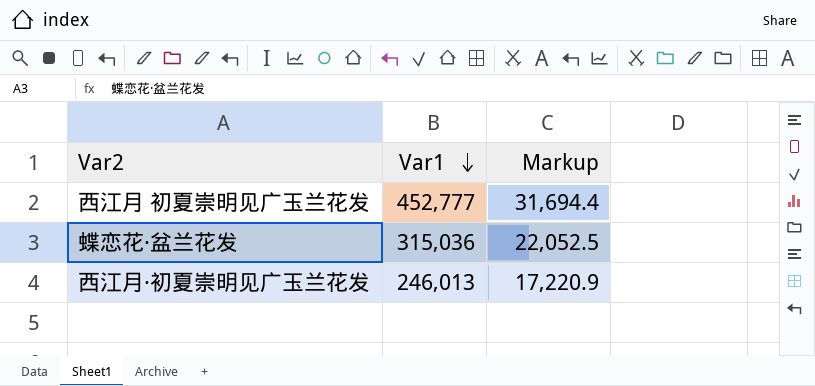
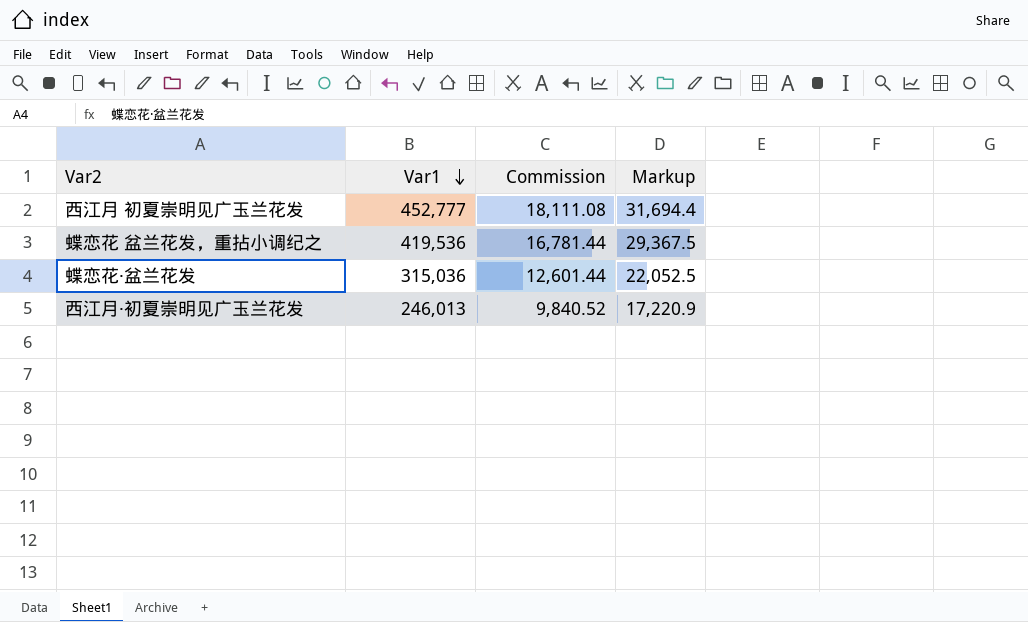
column Commission | formula: none -> [Var1] * 0.04
row 蝶恋花 盆兰花发，重拈小调纪之: none -> 419,536 | 16,781.44 | 29,367.5

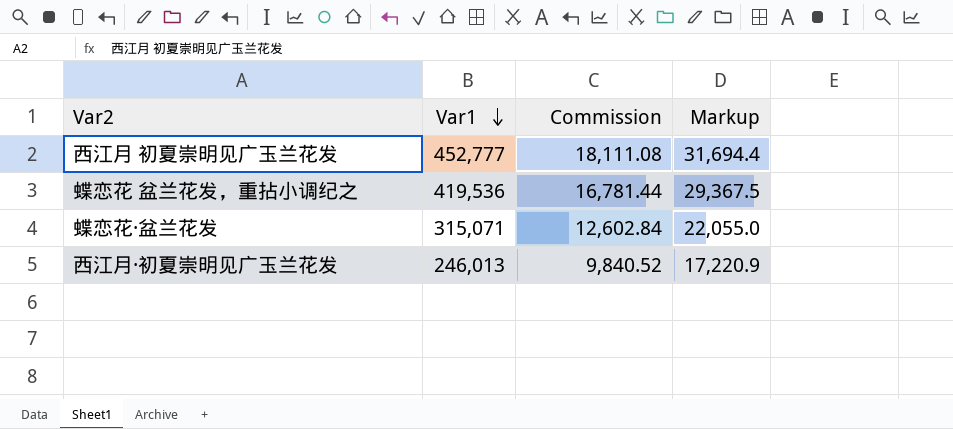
蝶恋花·盆兰花发 | Var1: 315,036 -> 315,071
蝶恋花·盆兰花发 | Commission: 12,601.44 -> 12,602.84
蝶恋花·盆兰花发 | Markup: 22,052.5 -> 22,055.0

